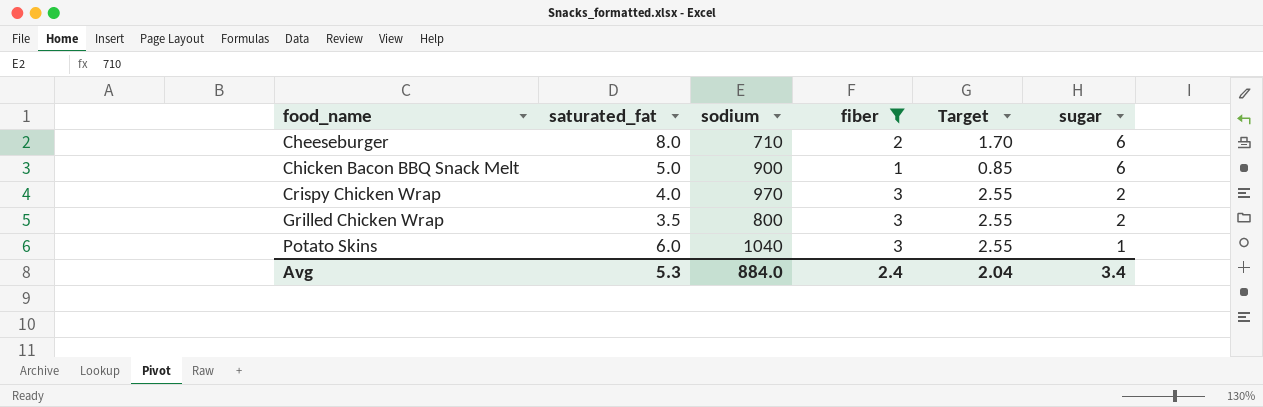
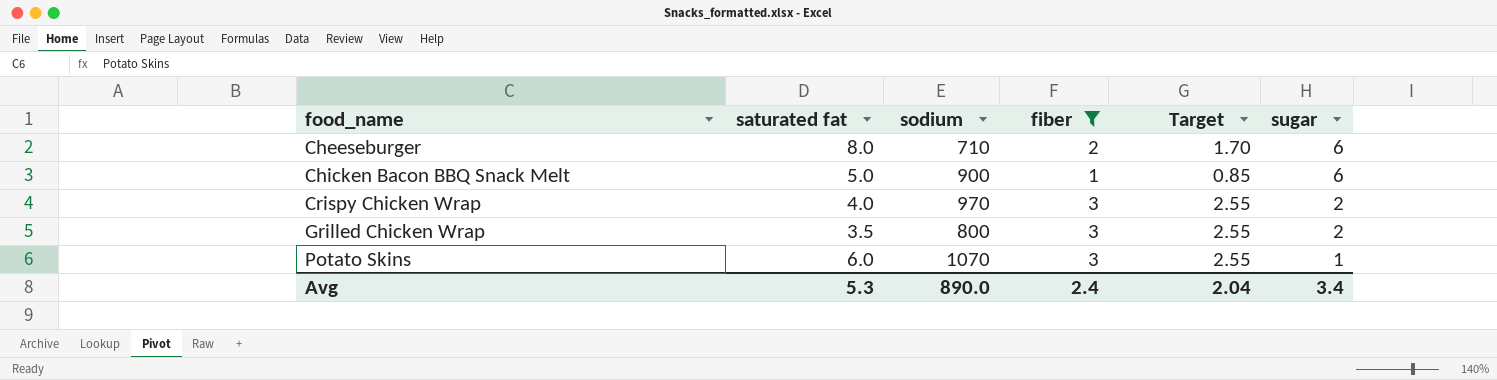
column name: saturated_fat -> saturated fat
Potato Skins | sodium: 1040 -> 1070
Avg | sodium: 884.0 -> 890.0

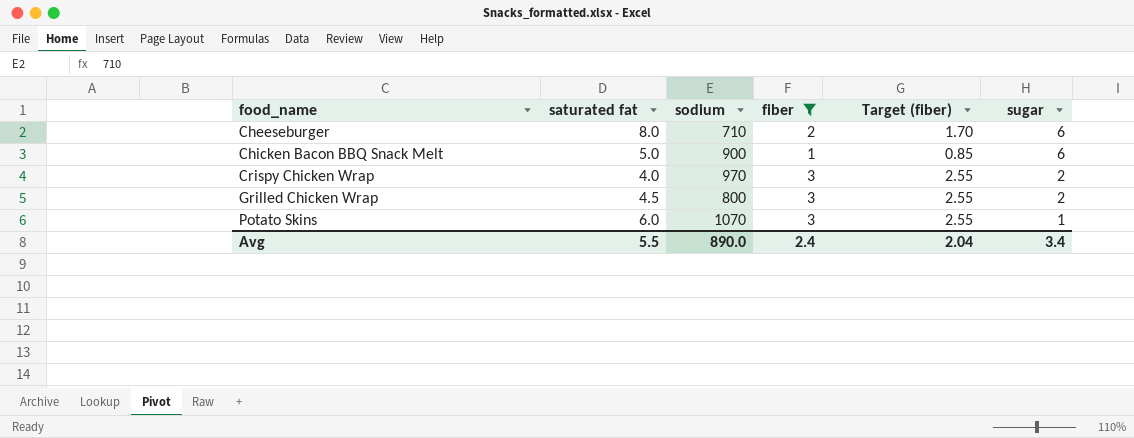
column name: Target -> Target (fiber)
Grilled Chicken Wrap | saturated fat: 3.5 -> 4.5
Avg | saturated fat: 5.3 -> 5.5

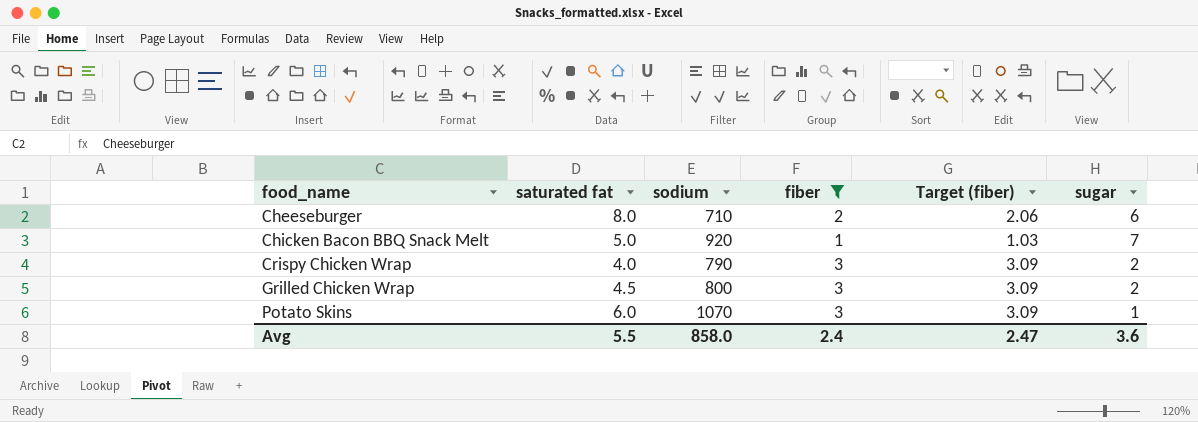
column Target (fiber) | formula: [fiber] * 0.85 -> [fiber] * 1.03
Chicken Bacon BBQ Snack Melt | sodium: 900 -> 920
Chicken Bacon BBQ Snack Melt | sugar: 6 -> 7
Crispy Chicken Wrap | sodium: 970 -> 790
Avg | sodium: 890.0 -> 858.0
Avg | Target (fiber): 2.04 -> 2.47
Avg | sugar: 3.4 -> 3.6

